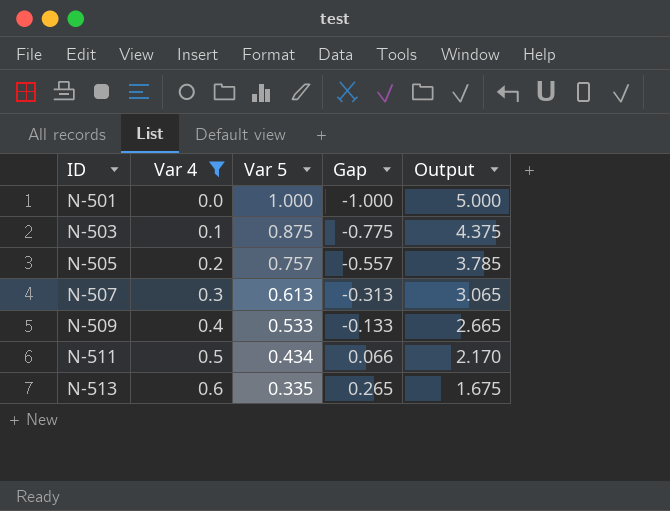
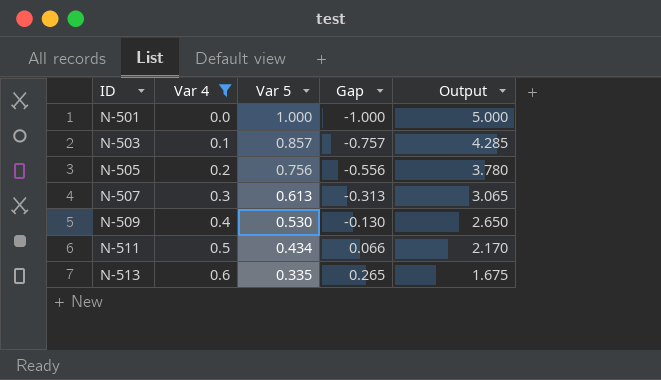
N-503 | Var 5: 0.875 -> 0.857
N-503 | Gap: -0.775 -> -0.757
N-503 | Output: 4.375 -> 4.285
N-505 | Var 5: 0.757 -> 0.756
N-505 | Gap: -0.557 -> -0.556
N-505 | Output: 3.785 -> 3.780
N-509 | Var 5: 0.533 -> 0.530
N-509 | Gap: -0.133 -> -0.130
N-509 | Output: 2.665 -> 2.650

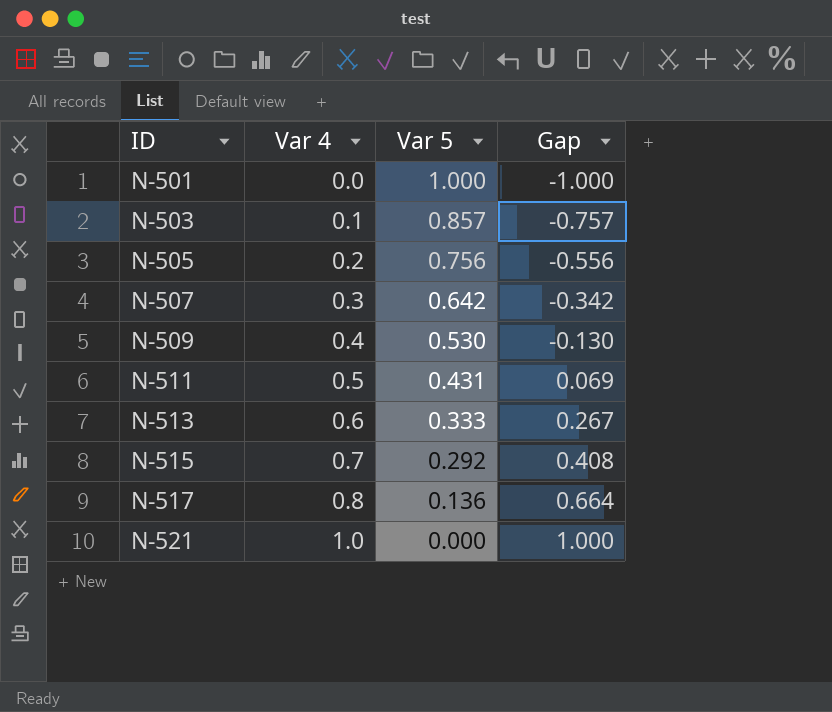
filter: Var 4 <= 0.6 -> none
column Output | formula: [Var 5] * 5 -> none
N-507 | Var 5: 0.613 -> 0.642
N-507 | Gap: -0.313 -> -0.342
N-511 | Var 5: 0.434 -> 0.431
N-511 | Gap: 0.066 -> 0.069
N-513 | Var 5: 0.335 -> 0.333
N-513 | Gap: 0.265 -> 0.267

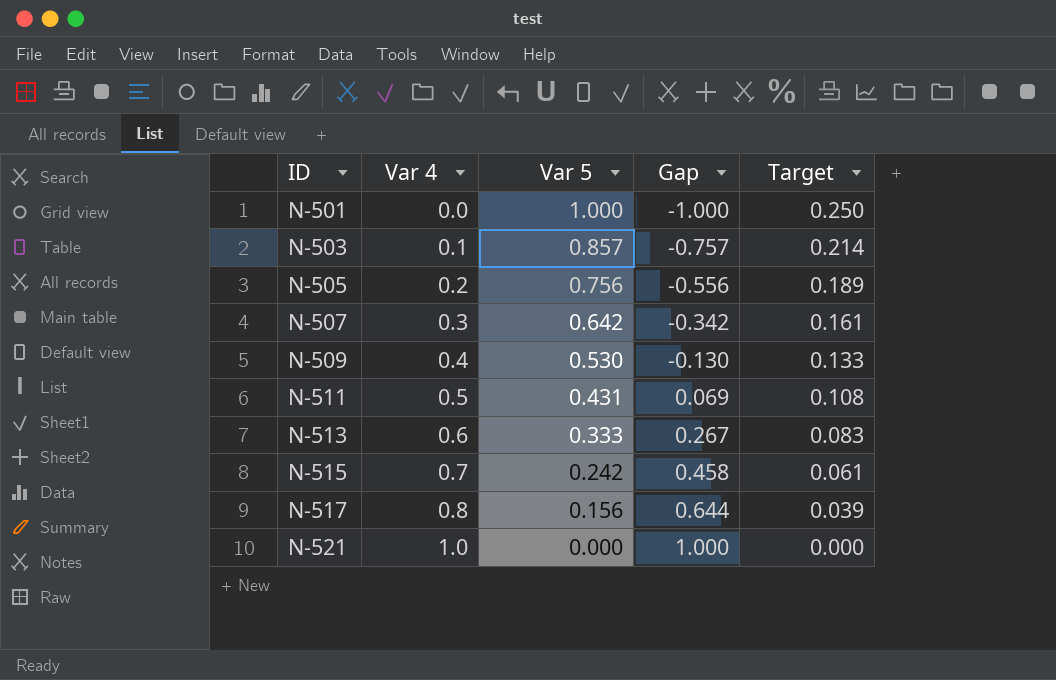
column Target | formula: none -> [Var 5] * 0.25
N-515 | Var 5: 0.292 -> 0.242
N-515 | Gap: 0.408 -> 0.458
N-517 | Var 5: 0.136 -> 0.156
N-517 | Gap: 0.664 -> 0.644

